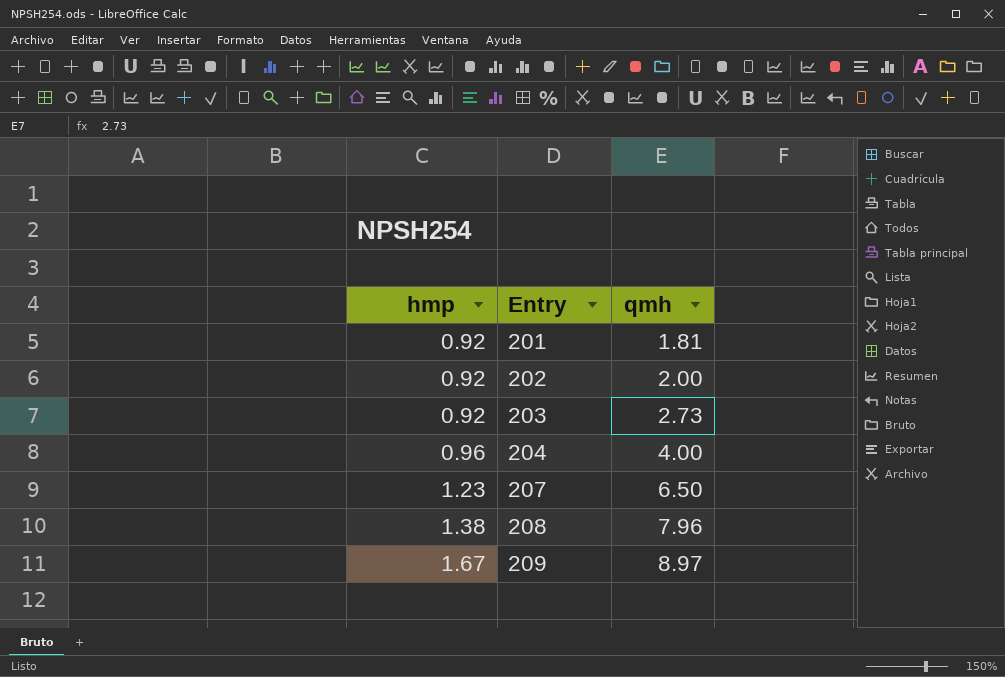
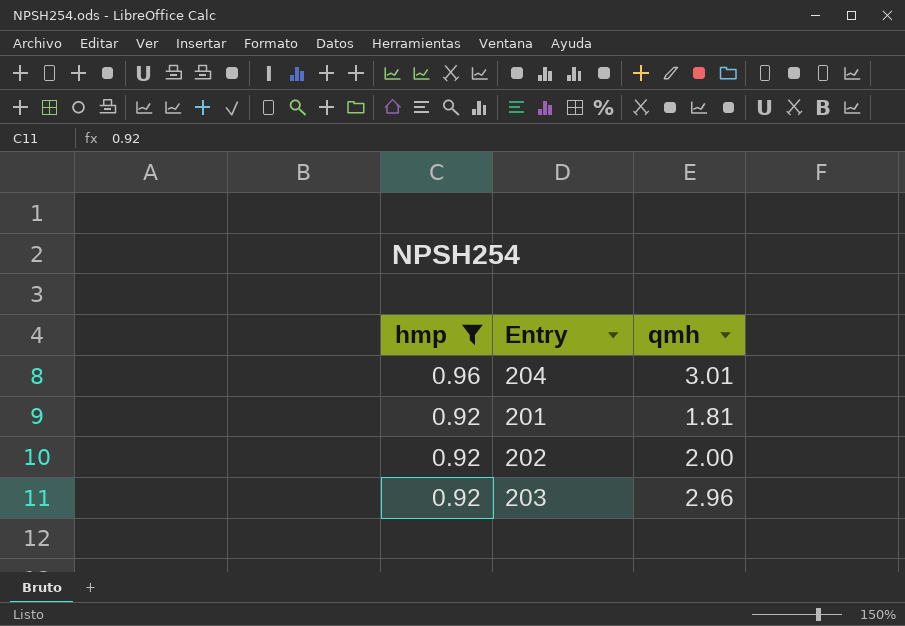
filter: none -> hmp <= 0.96
row order: hmp ascending -> hmp descending
204 | qmh: 4.00 -> 3.01
203 | qmh: 2.73 -> 2.96

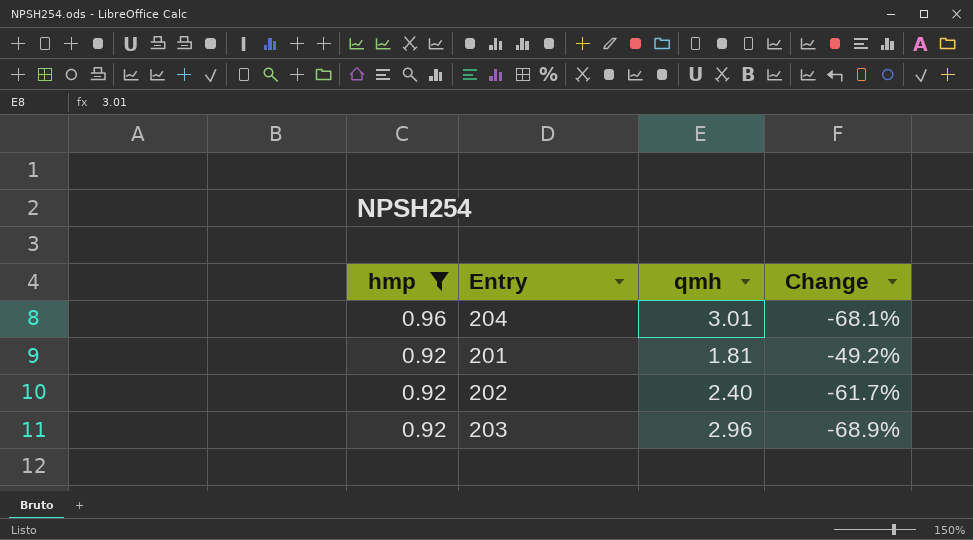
column Change | formula: none -> ([hmp] - [qmh]) / [qmh]
202 | qmh: 2.00 -> 2.40

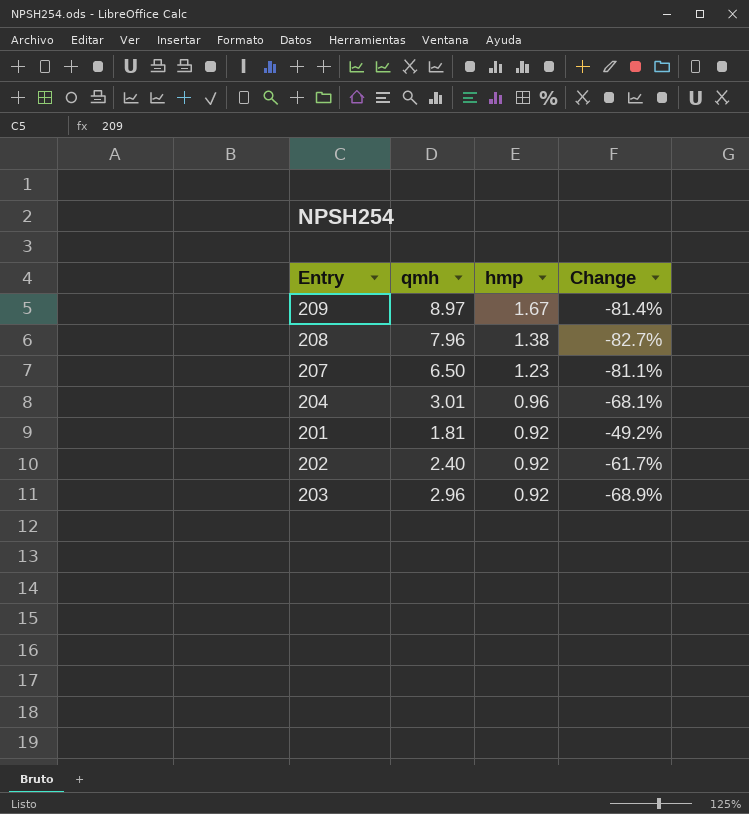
filter: hmp <= 0.96 -> none
column hmp | position: 1 -> 3

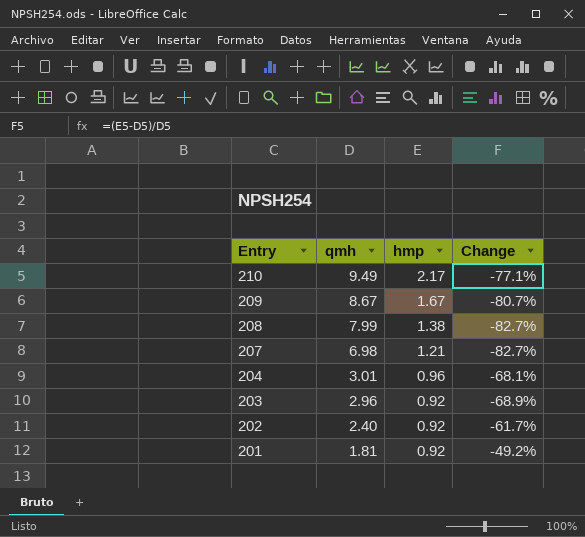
row order: hmp descending -> Entry descending
row 210: none -> 9.49 | 2.17 | -77.1%
209 | qmh: 8.97 -> 8.67
209 | Change: -81.4% -> -80.7%
208 | qmh: 7.96 -> 7.99
207 | qmh: 6.50 -> 6.98
207 | hmp: 1.23 -> 1.21
207 | Change: -81.1% -> -82.7%

